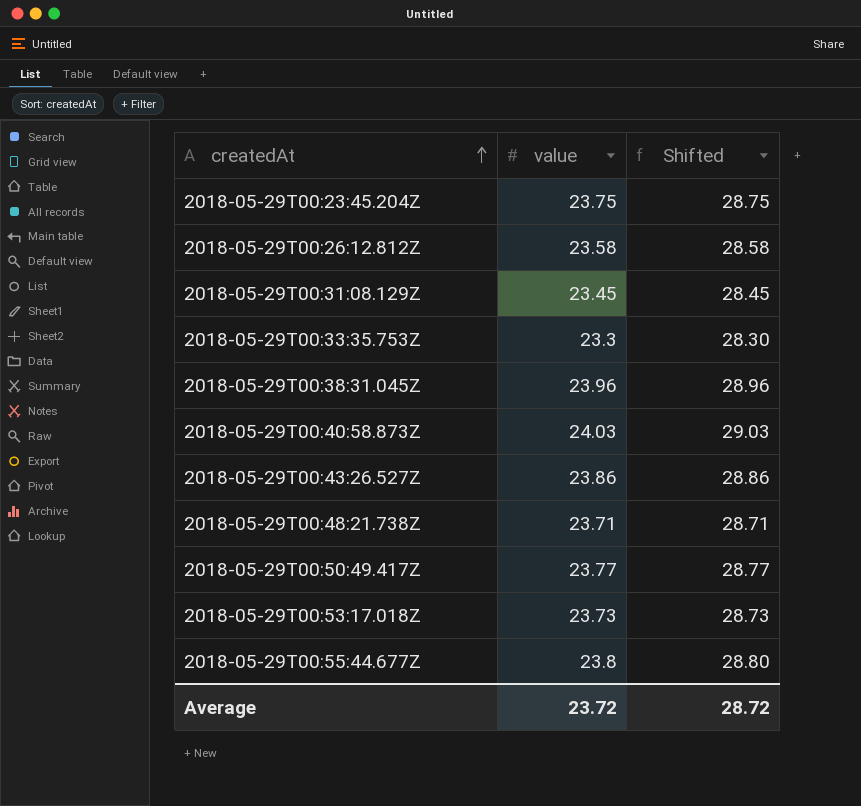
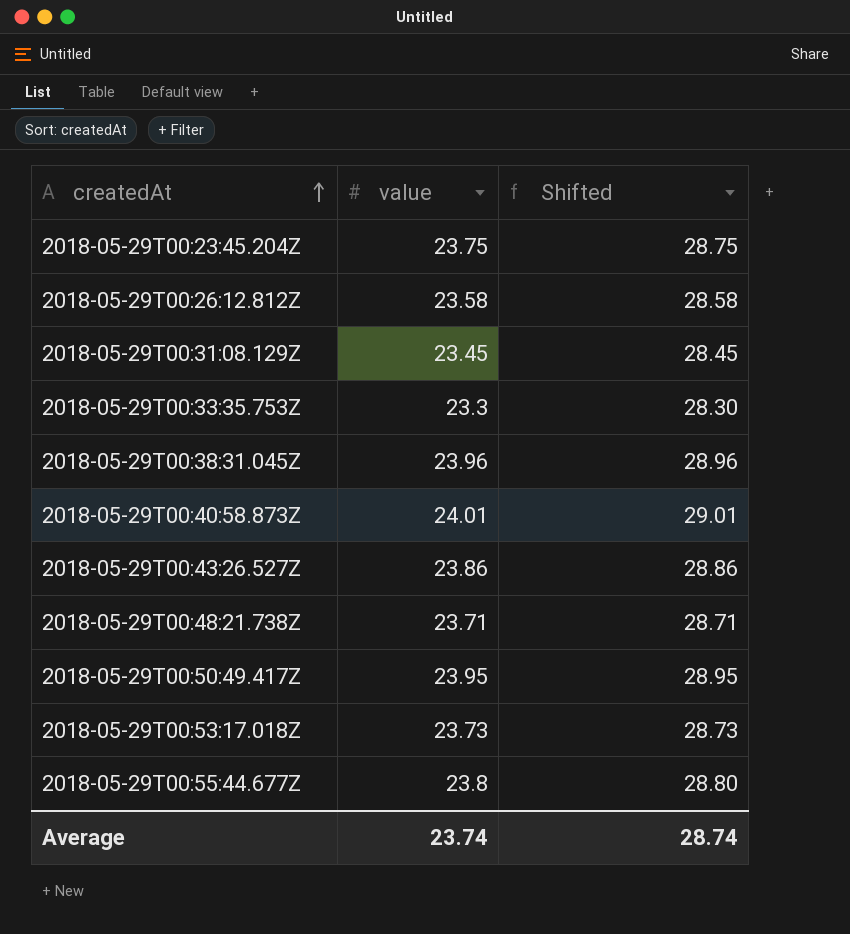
2018-05-29T00:40:58.873Z | value: 24.03 -> 24.01
2018-05-29T00:40:58.873Z | Shifted: 29.03 -> 29.01
2018-05-29T00:50:49.417Z | value: 23.77 -> 23.95
2018-05-29T00:50:49.417Z | Shifted: 28.77 -> 28.95
Average | value: 23.72 -> 23.74
Average | Shifted: 28.72 -> 28.74

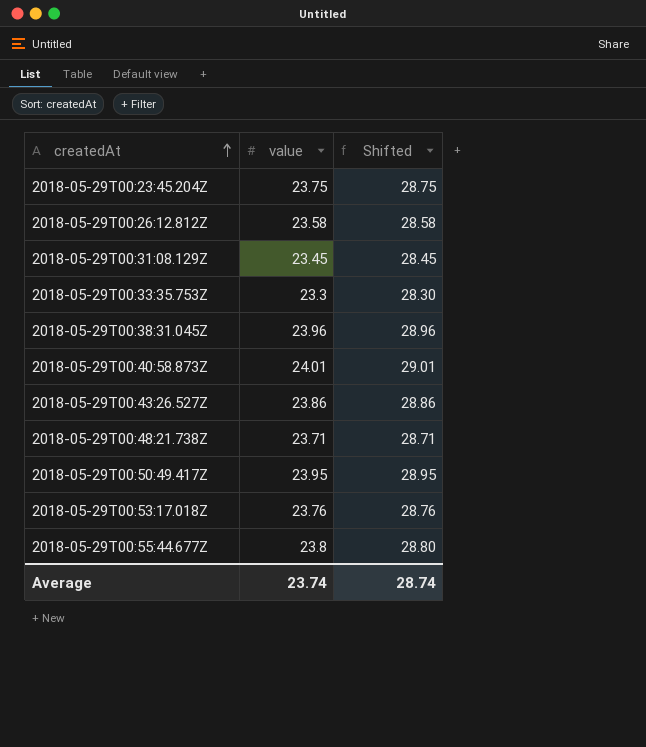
2018-05-29T00:53:17.018Z | value: 23.73 -> 23.76
2018-05-29T00:53:17.018Z | Shifted: 28.73 -> 28.76

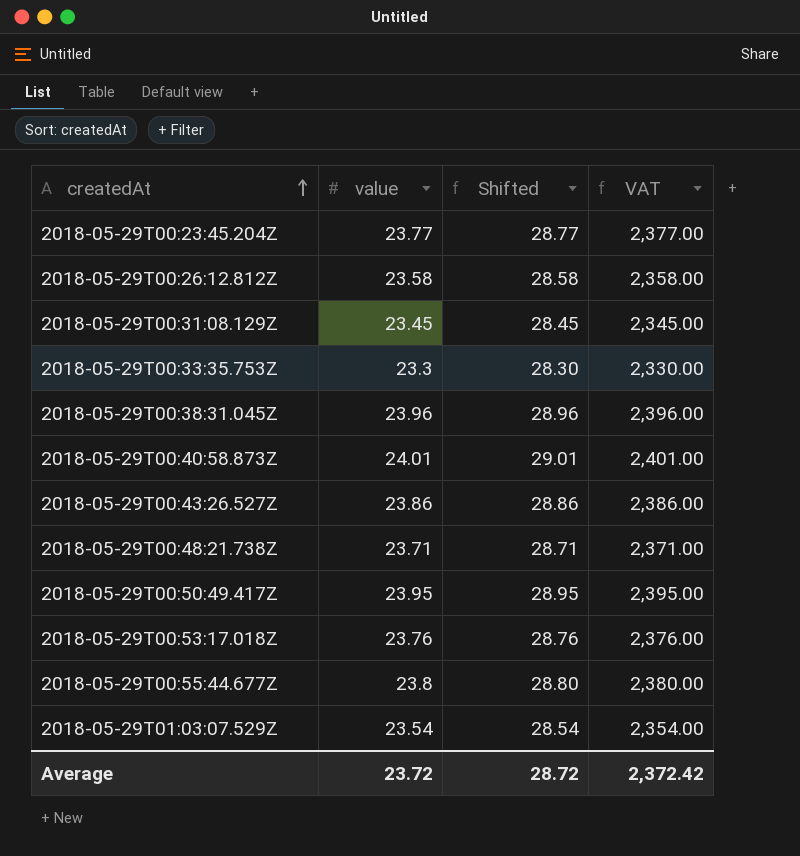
column VAT | formula: none -> [value] * 100
2018-05-29T00:23:45.204Z | value: 23.75 -> 23.77
2018-05-29T00:23:45.204Z | Shifted: 28.75 -> 28.77
row 2018-05-29T01:03:07.529Z: none -> 23.54 | 28.54 | 2,354.00
Average | value: 23.74 -> 23.72
Average | Shifted: 28.74 -> 28.72

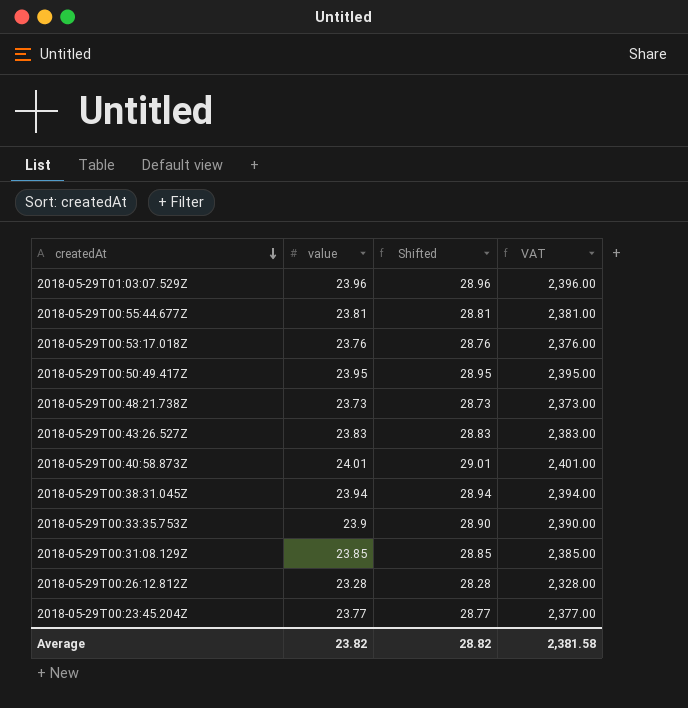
row order: createdAt ascending -> createdAt descending
2018-05-29T01:03:07.529Z | value: 23.54 -> 23.96
2018-05-29T01:03:07.529Z | Shifted: 28.54 -> 28.96
2018-05-29T01:03:07.529Z | VAT: 2,354.00 -> 2,396.00
2018-05-29T00:55:44.677Z | value: 23.8 -> 23.81
2018-05-29T00:55:44.677Z | Shifted: 28.80 -> 28.81
2018-05-29T00:55:44.677Z | VAT: 2,380.00 -> 2,381.00
2018-05-29T00:48:21.738Z | value: 23.71 -> 23.73
2018-05-29T00:48:21.738Z | Shifted: 28.71 -> 28.73
2018-05-29T00:48:21.738Z | VAT: 2,371.00 -> 2,373.00
2018-05-29T00:43:26.527Z | value: 23.86 -> 23.83
2018-05-29T00:43:26.527Z | Shifted: 28.86 -> 28.83
2018-05-29T00:43:26.527Z | VAT: 2,386.00 -> 2,383.00
2018-05-29T00:38:31.045Z | value: 23.96 -> 23.94
2018-05-29T00:38:31.045Z | Shifted: 28.96 -> 28.94
2018-05-29T00:38:31.045Z | VAT: 2,396.00 -> 2,394.00
2018-05-29T00:33:35.753Z | value: 23.3 -> 23.9
2018-05-29T00:33:35.753Z | Shifted: 28.30 -> 28.90
2018-05-29T00:33:35.753Z | VAT: 2,330.00 -> 2,390.00
2018-05-29T00:31:08.129Z | value: 23.45 -> 23.85
2018-05-29T00:31:08.129Z | Shifted: 28.45 -> 28.85
2018-05-29T00:31:08.129Z | VAT: 2,345.00 -> 2,385.00
2018-05-29T00:26:12.812Z | value: 23.58 -> 23.28
2018-05-29T00:26:12.812Z | Shifted: 28.58 -> 28.28
2018-05-29T00:26:12.812Z | VAT: 2,358.00 -> 2,328.00
Average | value: 23.72 -> 23.82
Average | Shifted: 28.72 -> 28.82
Average | VAT: 2,372.42 -> 2,381.58

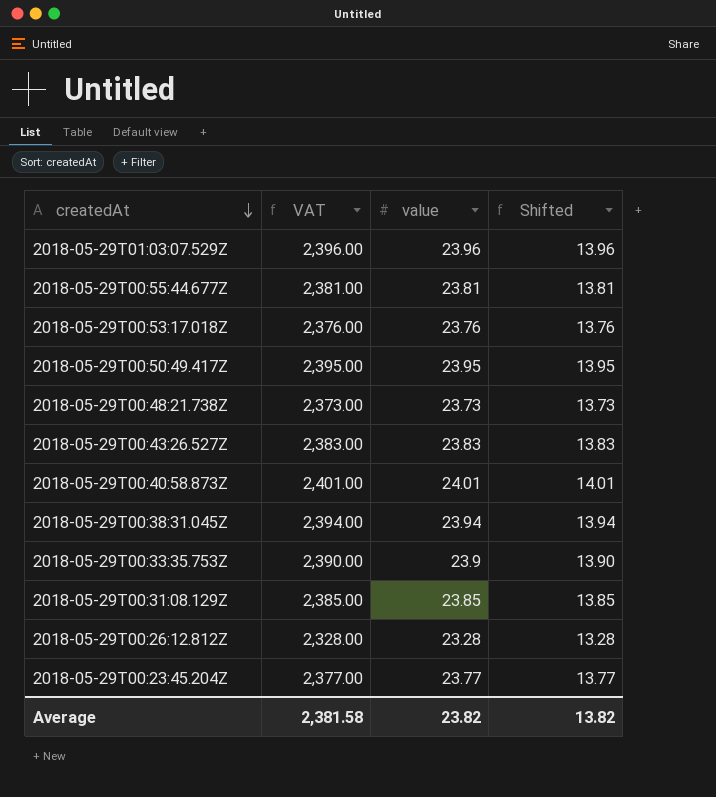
column VAT | position: 4 -> 2
column Shifted | formula: [value] + 5 -> [value] - 10
Average | Shifted: 28.82 -> 13.82

